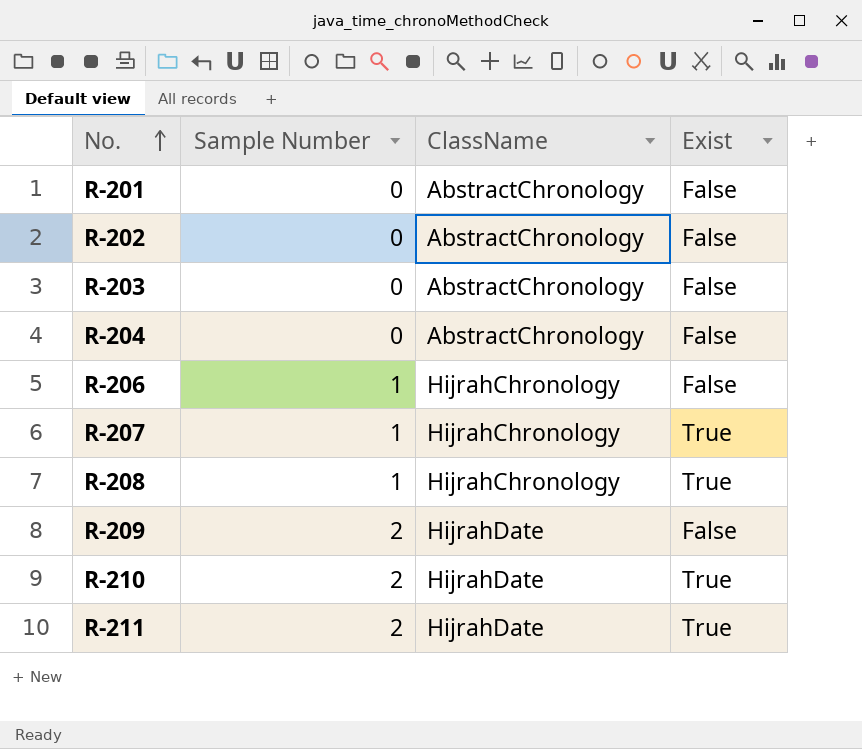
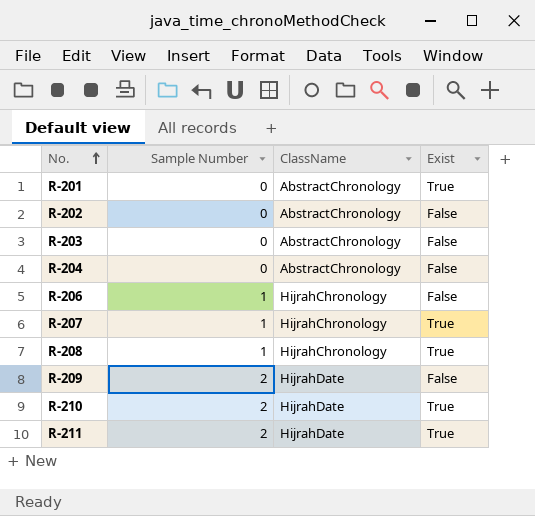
R-201 | Exist: False -> True

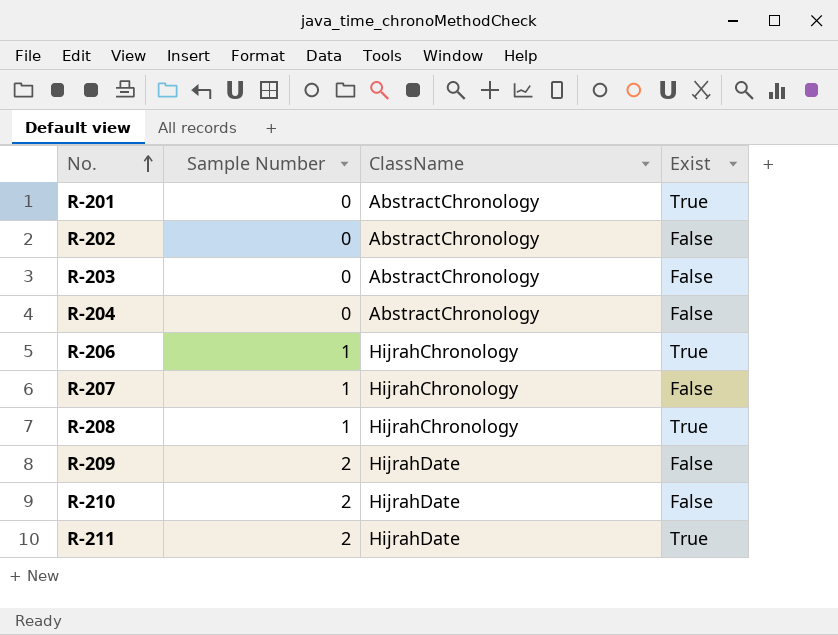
R-206 | Exist: False -> True
R-207 | Exist: True -> False
R-210 | Exist: True -> False

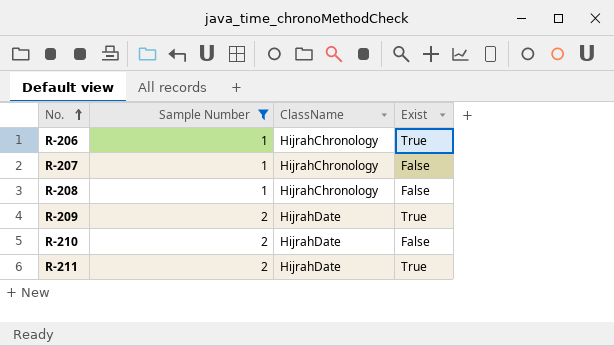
filter: none -> Sample Number != 0
R-208 | Exist: True -> False
R-209 | Exist: False -> True

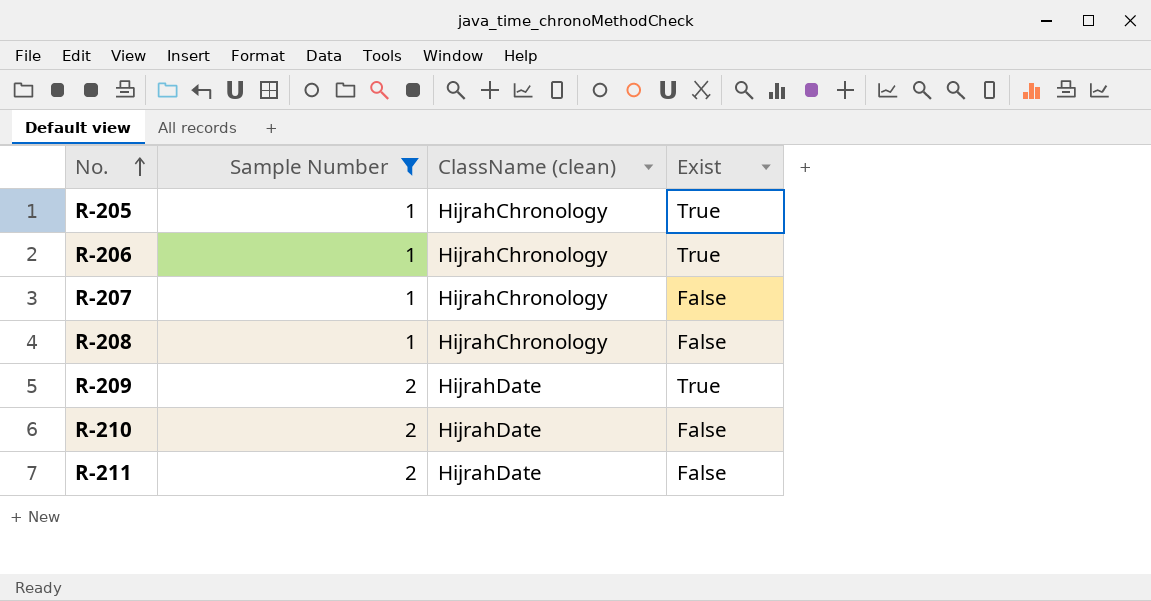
column name: ClassName -> ClassName (clean)
row R-205: none -> 1 | HijrahChronology | True
R-211 | Exist: True -> False

